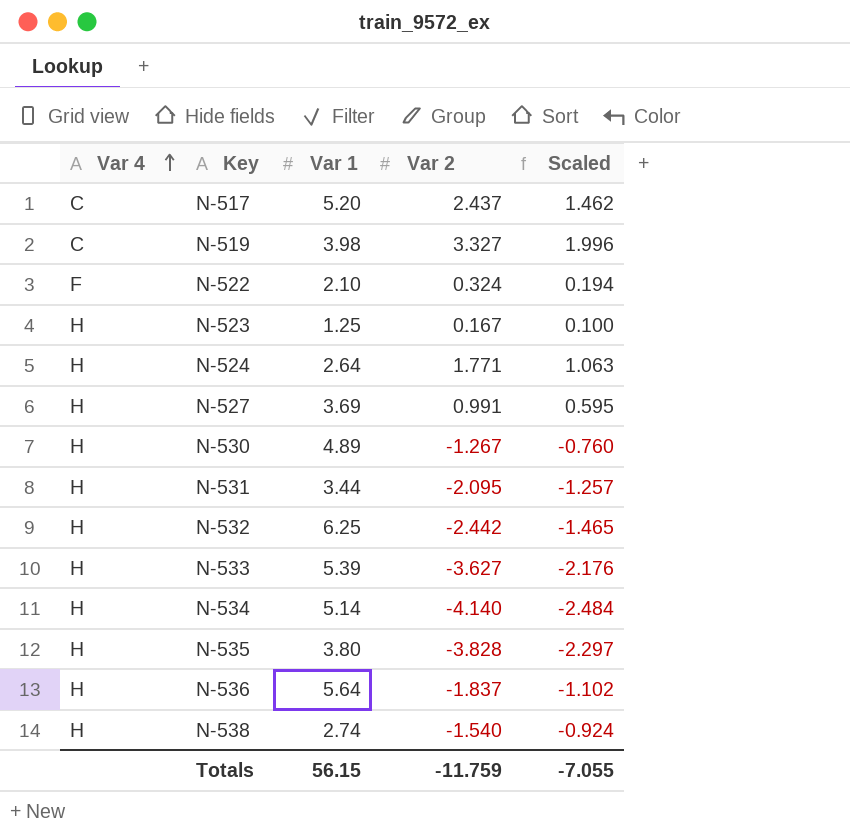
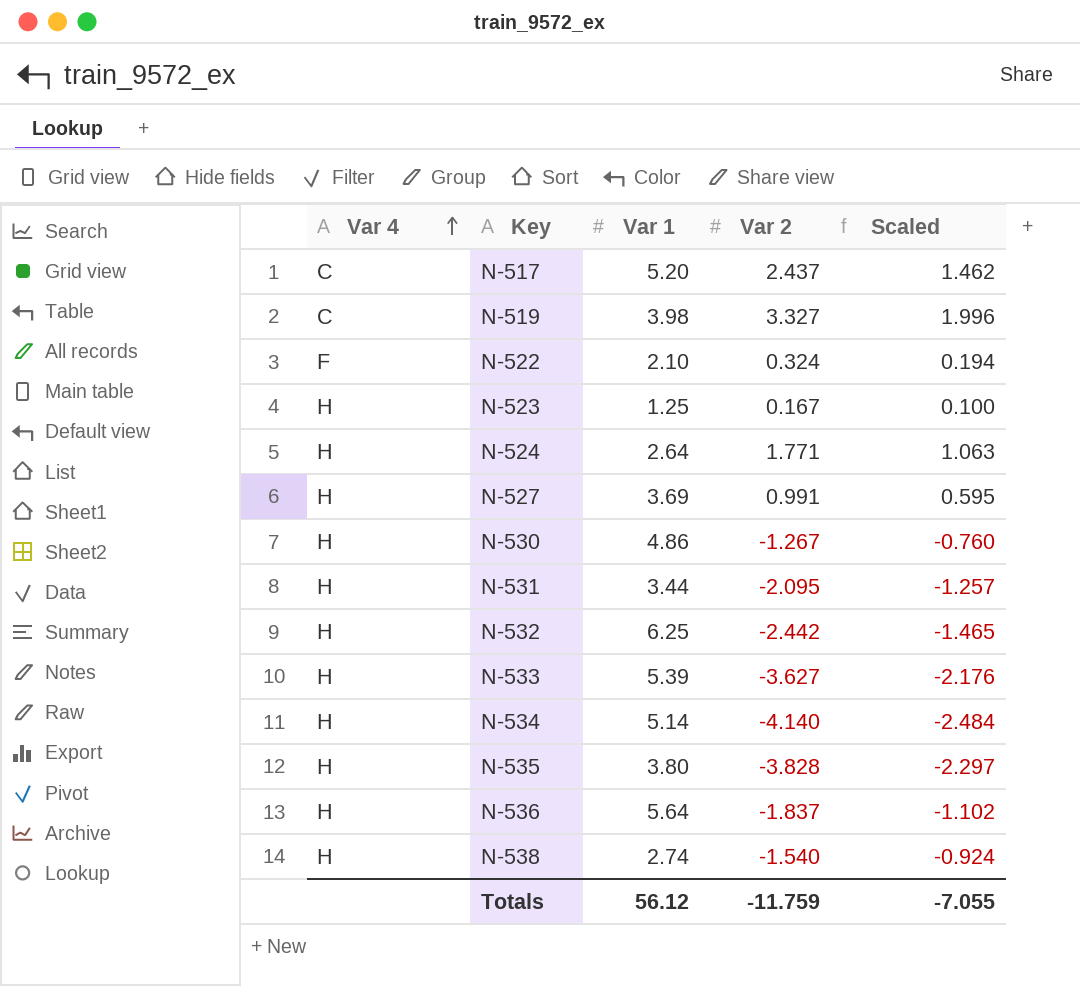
N-530 | Var 1: 4.89 -> 4.86
Totals | Var 1: 56.15 -> 56.12

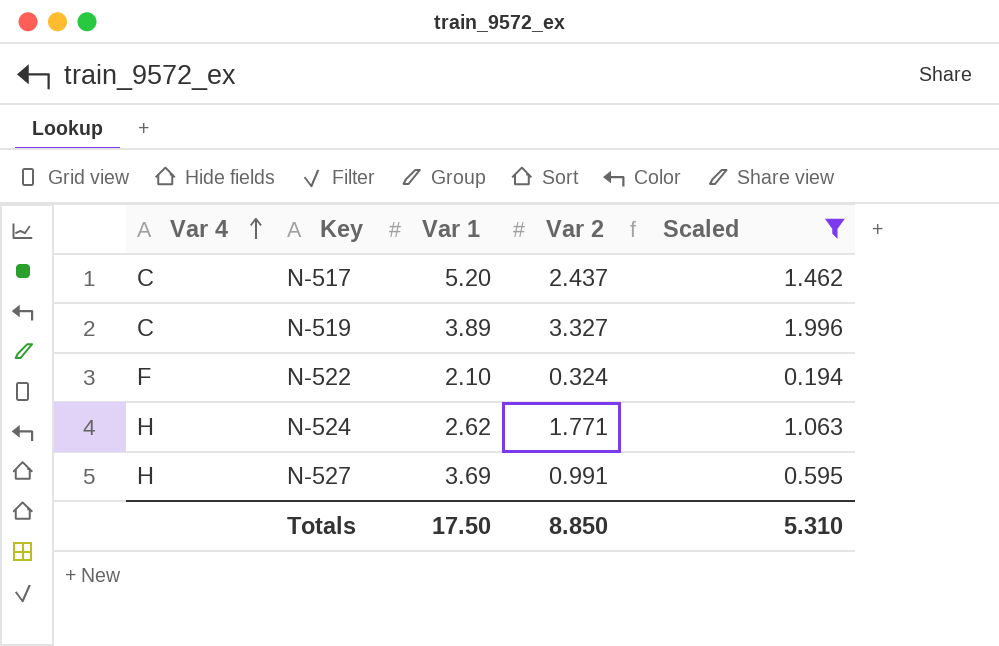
filter: none -> Scaled >= 0.194
N-519 | Var 1: 3.98 -> 3.89
N-524 | Var 1: 2.64 -> 2.62
Totals | Var 1: 56.12 -> 17.50
Totals | Var 2: -11.759 -> 8.850
Totals | Scaled: -7.055 -> 5.310

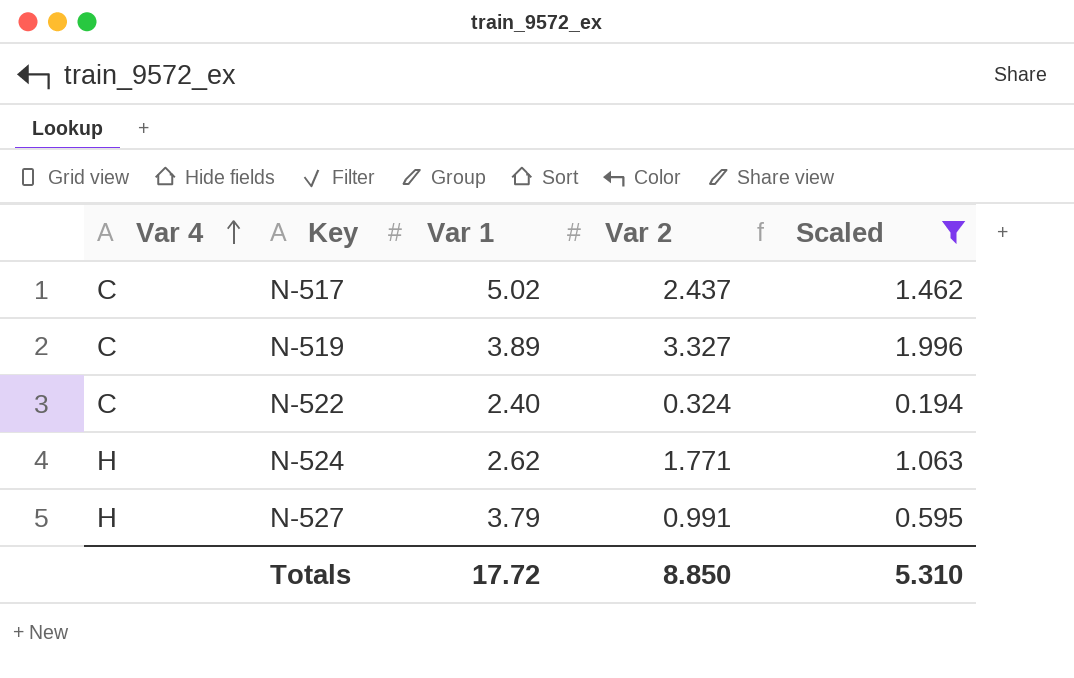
N-517 | Var 1: 5.20 -> 5.02
N-522 | Var 4: F -> C
N-522 | Var 1: 2.10 -> 2.40
N-527 | Var 1: 3.69 -> 3.79
Totals | Var 1: 17.50 -> 17.72

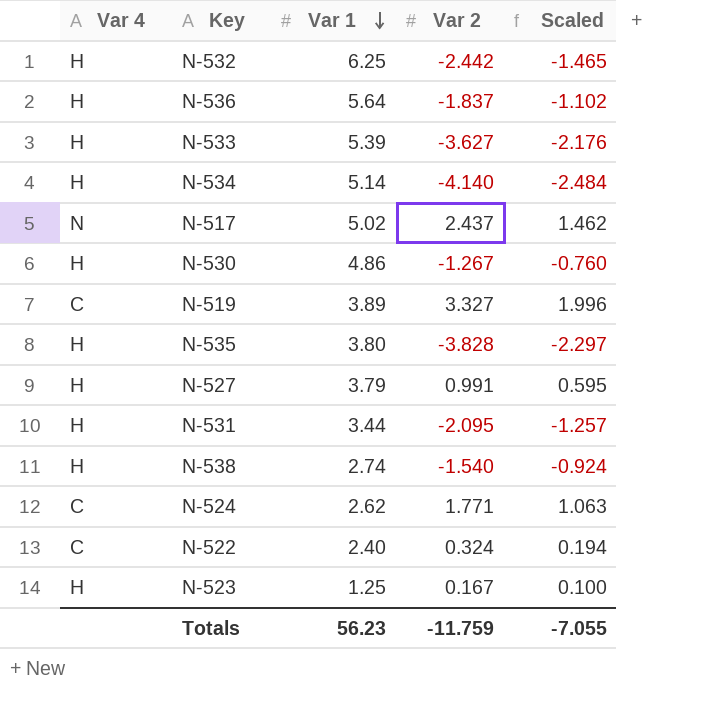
filter: Scaled >= 0.194 -> none
row order: Var 4 ascending -> Var 1 descending
N-517 | Var 4: C -> N
N-524 | Var 4: H -> C
Totals | Var 1: 17.72 -> 56.23
Totals | Var 2: 8.850 -> -11.759
Totals | Scaled: 5.310 -> -7.055

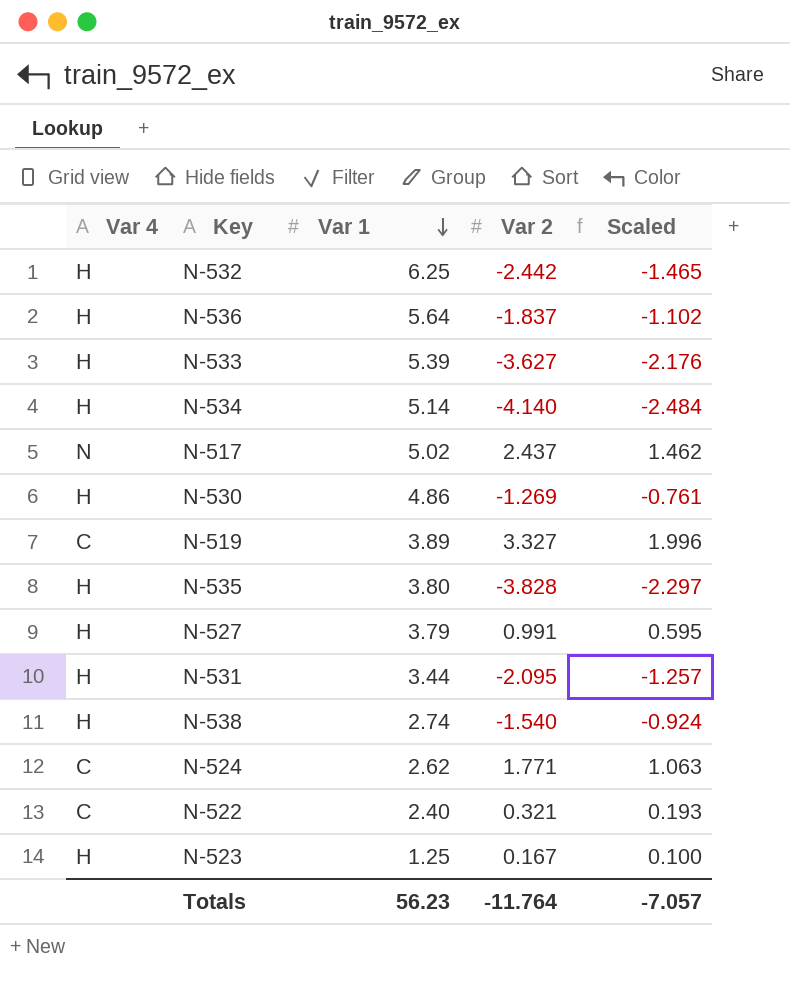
N-530 | Var 2: -1.267 -> -1.269
N-530 | Scaled: -0.760 -> -0.761
N-522 | Var 2: 0.324 -> 0.321
N-522 | Scaled: 0.194 -> 0.193
Totals | Var 2: -11.759 -> -11.764
Totals | Scaled: -7.055 -> -7.057

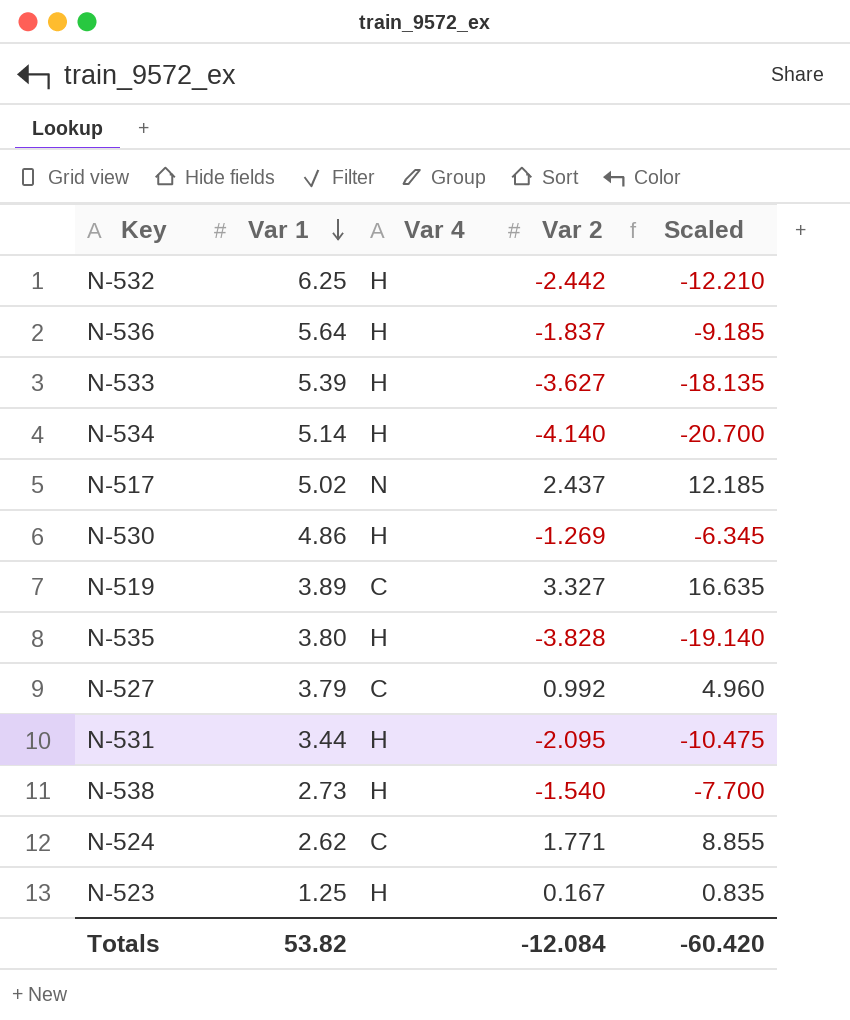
column Var 4 | position: 1 -> 3
column Scaled | formula: [Var 2] * 0.6 -> [Var 2] * 5
row N-522: C | 2.40 | 0.321 | 0.193 -> none
N-527 | Var 4: H -> C
N-527 | Var 2: 0.991 -> 0.992
N-538 | Var 1: 2.74 -> 2.73
Totals | Var 1: 56.23 -> 53.82
Totals | Var 2: -11.764 -> -12.084
Totals | Scaled: -7.057 -> -60.420

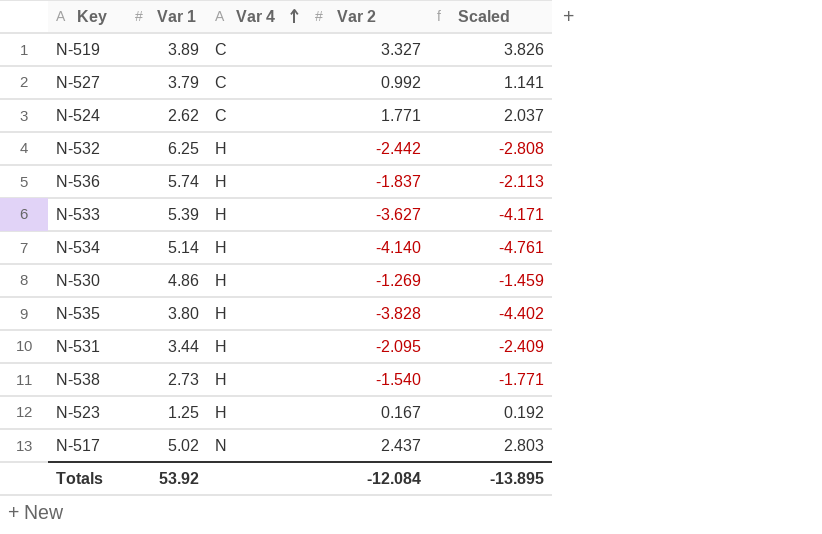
row order: Var 1 descending -> Var 4 ascending
column Scaled | formula: [Var 2] * 5 -> [Var 2] * 1.15
N-536 | Var 1: 5.64 -> 5.74
Totals | Var 1: 53.82 -> 53.92
Totals | Scaled: -60.420 -> -13.895

